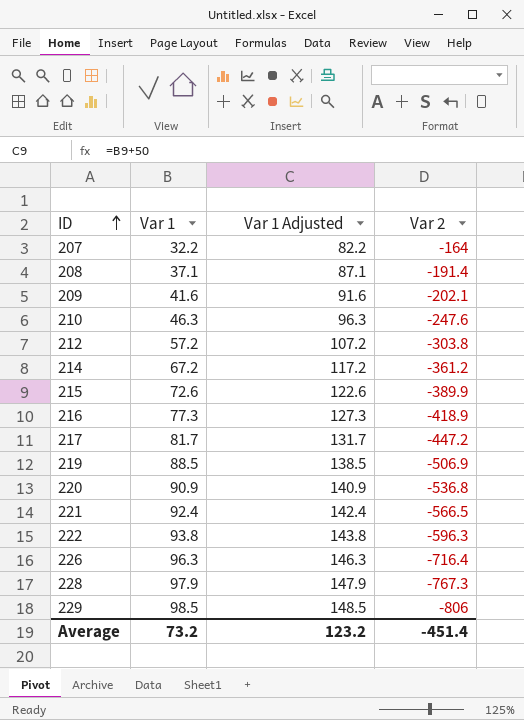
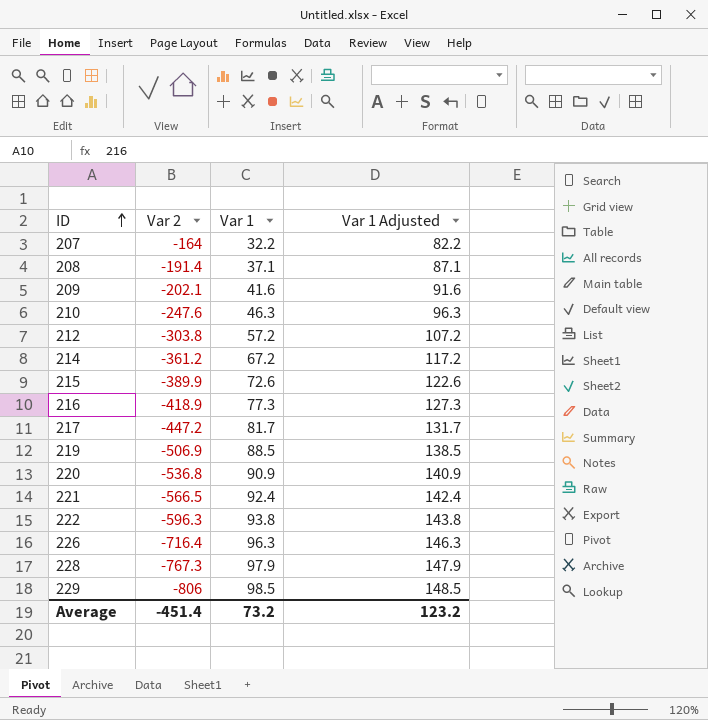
column Var 2 | position: 4 -> 2

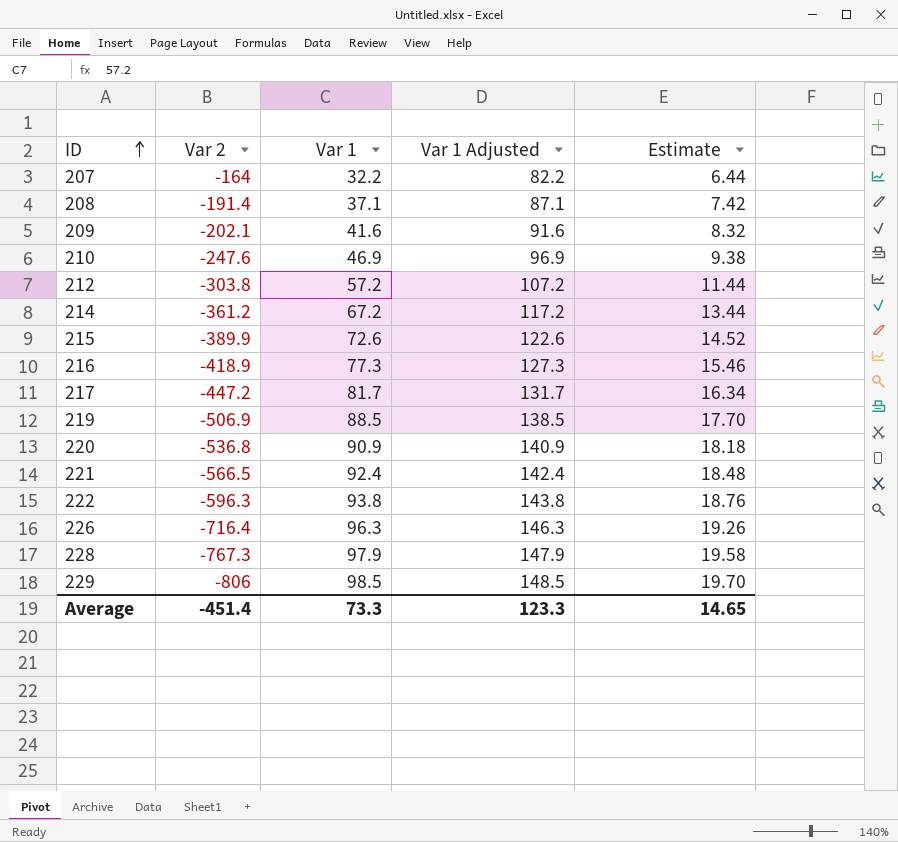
column Estimate | formula: none -> [Var 1] * 0.2
210 | Var 1: 46.3 -> 46.9
210 | Var 1 Adjusted: 96.3 -> 96.9
Average | Var 1: 73.2 -> 73.3
Average | Var 1 Adjusted: 123.2 -> 123.3

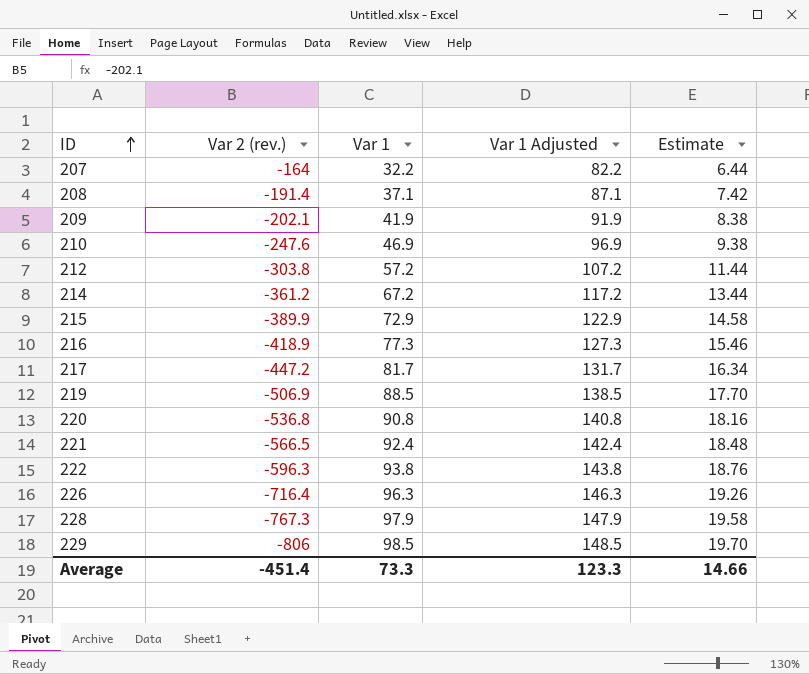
column name: Var 2 -> Var 2 (rev.)
209 | Var 1: 41.6 -> 41.9
209 | Var 1 Adjusted: 91.6 -> 91.9
209 | Estimate: 8.32 -> 8.38
215 | Var 1: 72.6 -> 72.9
215 | Var 1 Adjusted: 122.6 -> 122.9
215 | Estimate: 14.52 -> 14.58
220 | Var 1: 90.9 -> 90.8
220 | Var 1 Adjusted: 140.9 -> 140.8
220 | Estimate: 18.18 -> 18.16
Average | Estimate: 14.65 -> 14.66

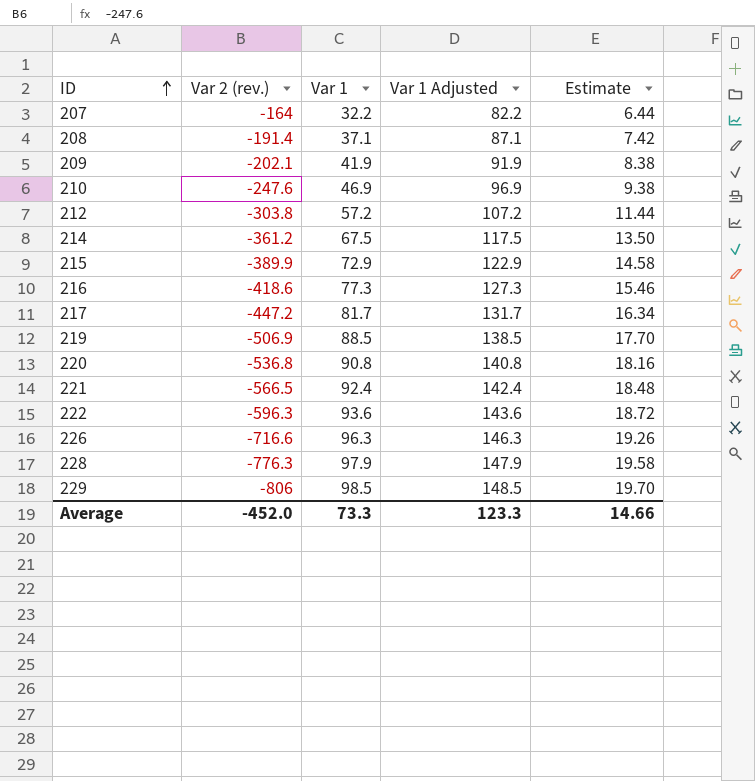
214 | Var 1: 67.2 -> 67.5
214 | Var 1 Adjusted: 117.2 -> 117.5
214 | Estimate: 13.44 -> 13.50
216 | Var 2 (rev.): -418.9 -> -418.6
222 | Var 1: 93.8 -> 93.6
222 | Var 1 Adjusted: 143.8 -> 143.6
222 | Estimate: 18.76 -> 18.72
226 | Var 2 (rev.): -716.4 -> -716.6
228 | Var 2 (rev.): -767.3 -> -776.3
Average | Var 2 (rev.): -451.4 -> -452.0

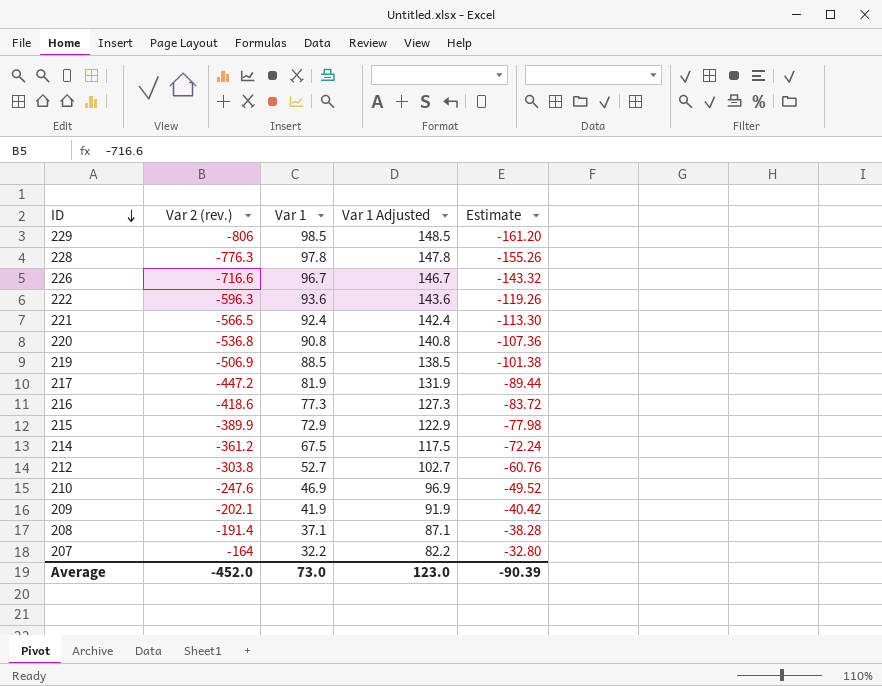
row order: ID ascending -> ID descending
column Estimate | formula: [Var 1] * 0.2 -> [Var 2 (rev.)] * 0.2
228 | Var 1: 97.9 -> 97.8
228 | Var 1 Adjusted: 147.9 -> 147.8
226 | Var 1: 96.3 -> 96.7
226 | Var 1 Adjusted: 146.3 -> 146.7
217 | Var 1: 81.7 -> 81.9
217 | Var 1 Adjusted: 131.7 -> 131.9
212 | Var 1: 57.2 -> 52.7
212 | Var 1 Adjusted: 107.2 -> 102.7
Average | Var 1: 73.3 -> 73.0
Average | Var 1 Adjusted: 123.3 -> 123.0
Average | Estimate: 14.66 -> -90.39

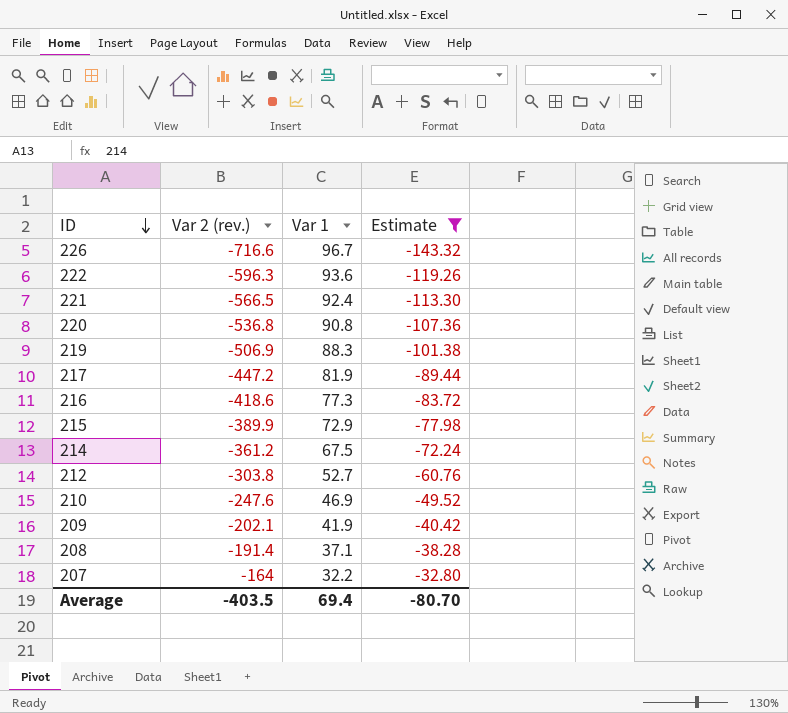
filter: none -> Estimate >= -143.32
column Var 1 Adjusted | formula: [Var 1] + 50 -> none
219 | Var 1: 88.5 -> 88.3
Average | Var 2 (rev.): -452.0 -> -403.5
Average | Var 1: 73.0 -> 69.4
Average | Estimate: -90.39 -> -80.70

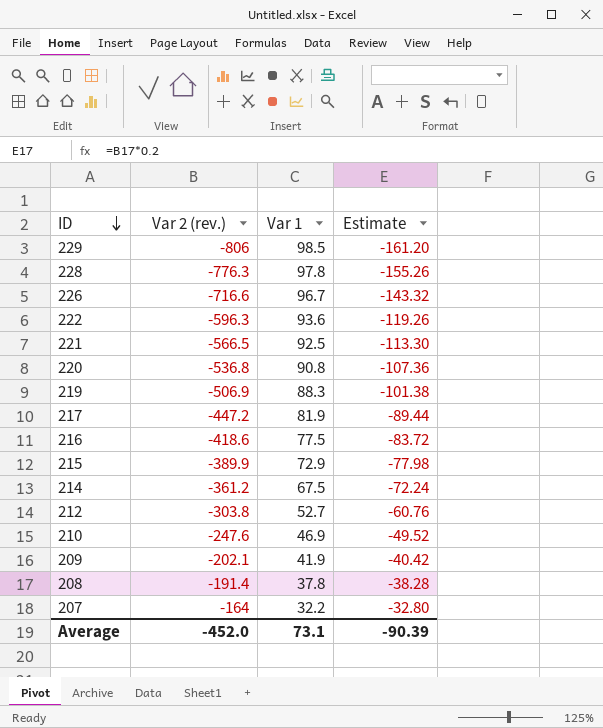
filter: Estimate >= -143.32 -> none
221 | Var 1: 92.4 -> 92.5
216 | Var 1: 77.3 -> 77.5
208 | Var 1: 37.1 -> 37.8
Average | Var 2 (rev.): -403.5 -> -452.0
Average | Var 1: 69.4 -> 73.1
Average | Estimate: -80.70 -> -90.39

